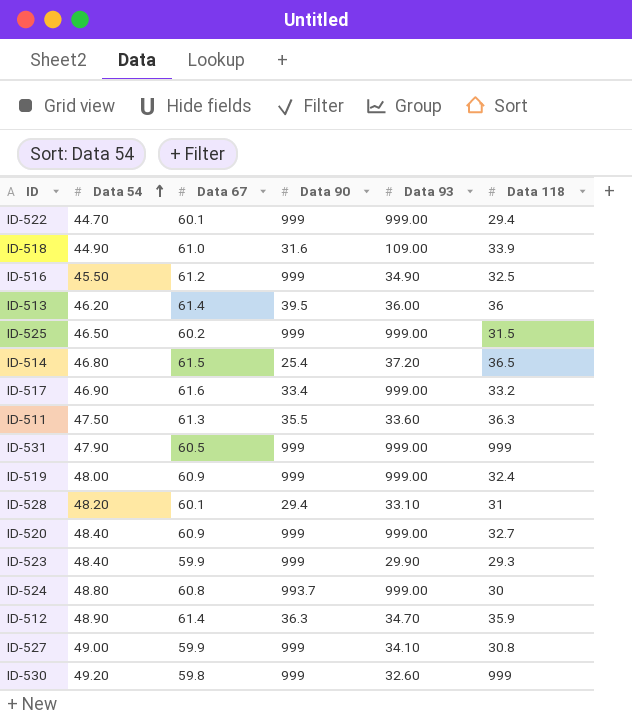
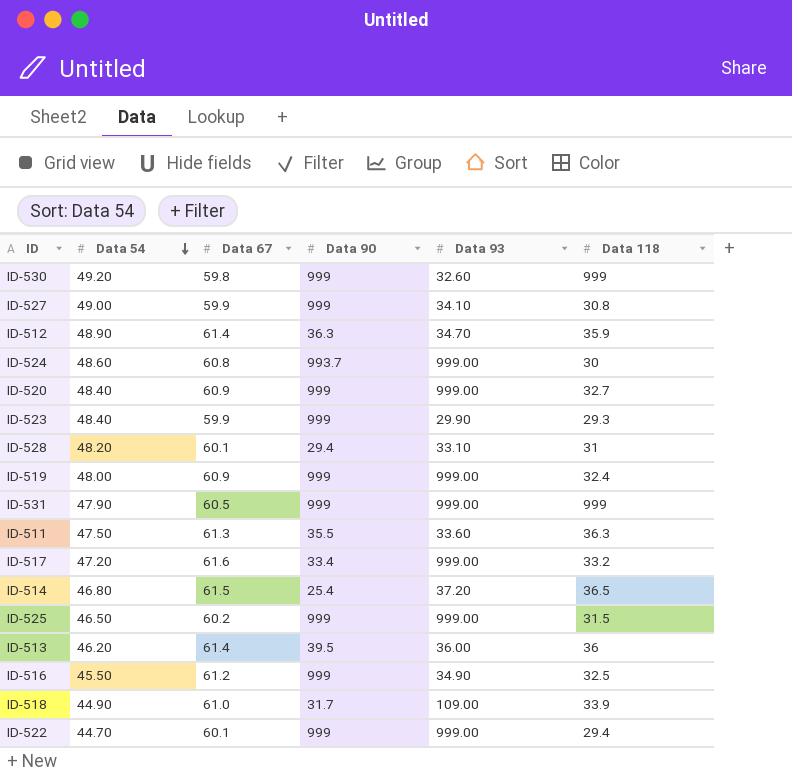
row order: Data 54 ascending -> Data 54 descending
ID-524 | Data 54: 48.80 -> 48.60
ID-517 | Data 54: 46.90 -> 47.20
ID-518 | Data 90: 31.6 -> 31.7

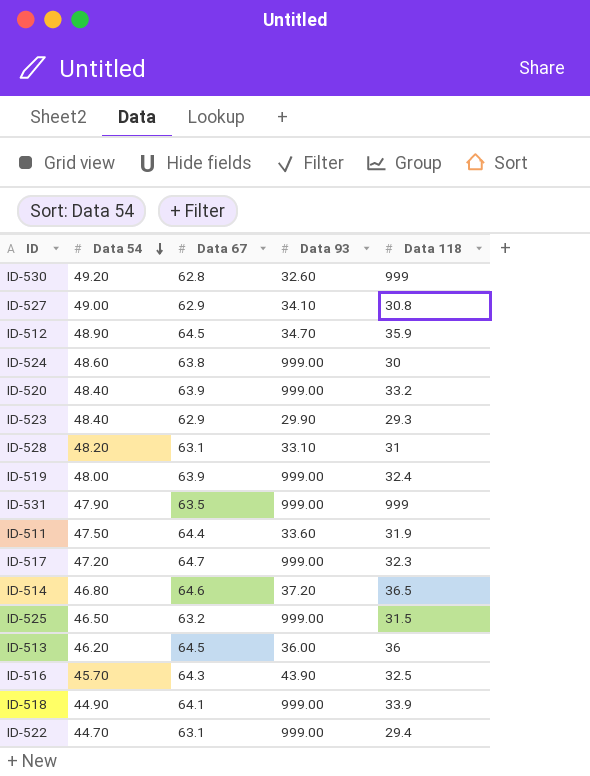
column Data 90 | position: 4 -> none
ID-530 | Data 67: 59.8 -> 62.8
ID-527 | Data 67: 59.9 -> 62.9
ID-512 | Data 67: 61.4 -> 64.5
ID-524 | Data 67: 60.8 -> 63.8
ID-520 | Data 67: 60.9 -> 63.9
ID-520 | Data 118: 32.7 -> 33.2
ID-523 | Data 67: 59.9 -> 62.9
ID-528 | Data 67: 60.1 -> 63.1
ID-519 | Data 67: 60.9 -> 63.9
ID-531 | Data 67: 60.5 -> 63.5
ID-511 | Data 67: 61.3 -> 64.4
ID-511 | Data 118: 36.3 -> 31.9
ID-517 | Data 67: 61.6 -> 64.7
ID-517 | Data 118: 33.2 -> 32.3
ID-514 | Data 67: 61.5 -> 64.6
ID-525 | Data 67: 60.2 -> 63.2
ID-513 | Data 67: 61.4 -> 64.5
ID-516 | Data 54: 45.50 -> 45.70
ID-516 | Data 67: 61.2 -> 64.3
ID-516 | Data 93: 34.90 -> 43.90
ID-518 | Data 67: 61.0 -> 64.1
ID-518 | Data 93: 109.00 -> 999.00
ID-522 | Data 67: 60.1 -> 63.1

